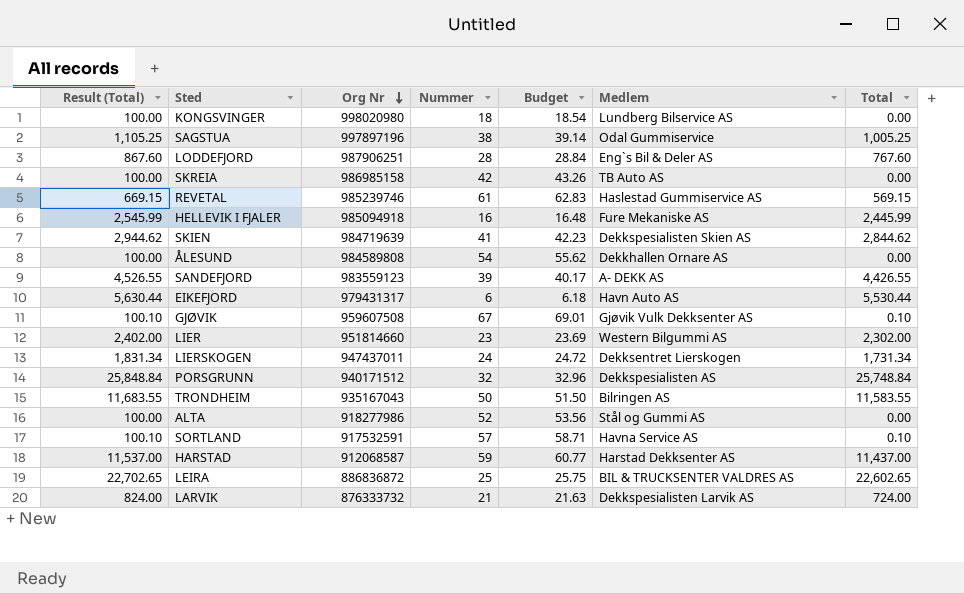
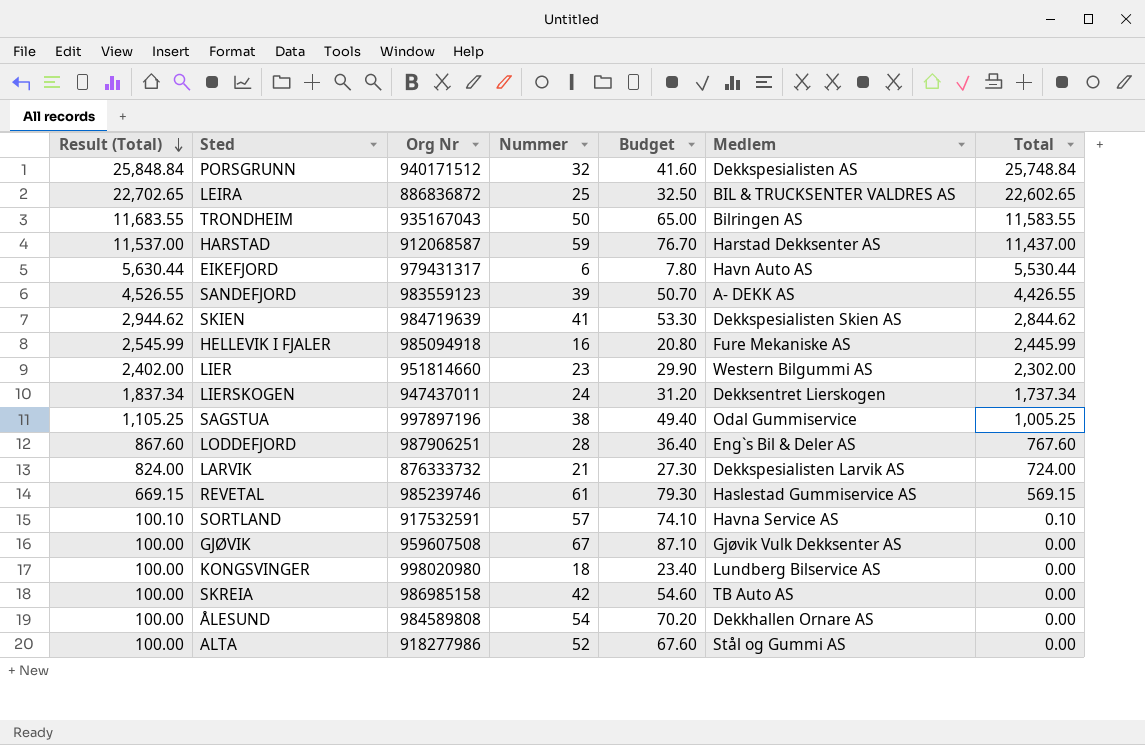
row order: Org Nr descending -> Result (Total) descending
column Budget | formula: [Nummer] * 1.03 -> [Nummer] * 1.3
LIERSKOGEN | Result (Total): 1,831.34 -> 1,837.34
LIERSKOGEN | Total: 1,731.34 -> 1,737.34
GJØVIK | Result (Total): 100.10 -> 100.00
GJØVIK | Total: 0.10 -> 0.00

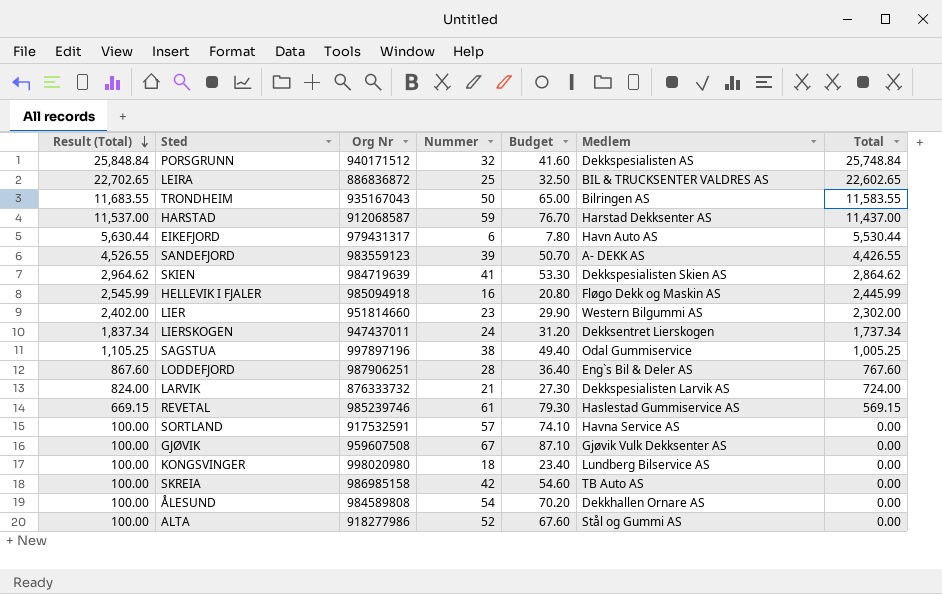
SKIEN | Result (Total): 2,944.62 -> 2,964.62
SKIEN | Total: 2,844.62 -> 2,864.62
HELLEVIK I FJALER | Medlem: Fure Mekaniske AS -> Fløgo Dekk og Maskin AS
SORTLAND | Result (Total): 100.10 -> 100.00
SORTLAND | Total: 0.10 -> 0.00

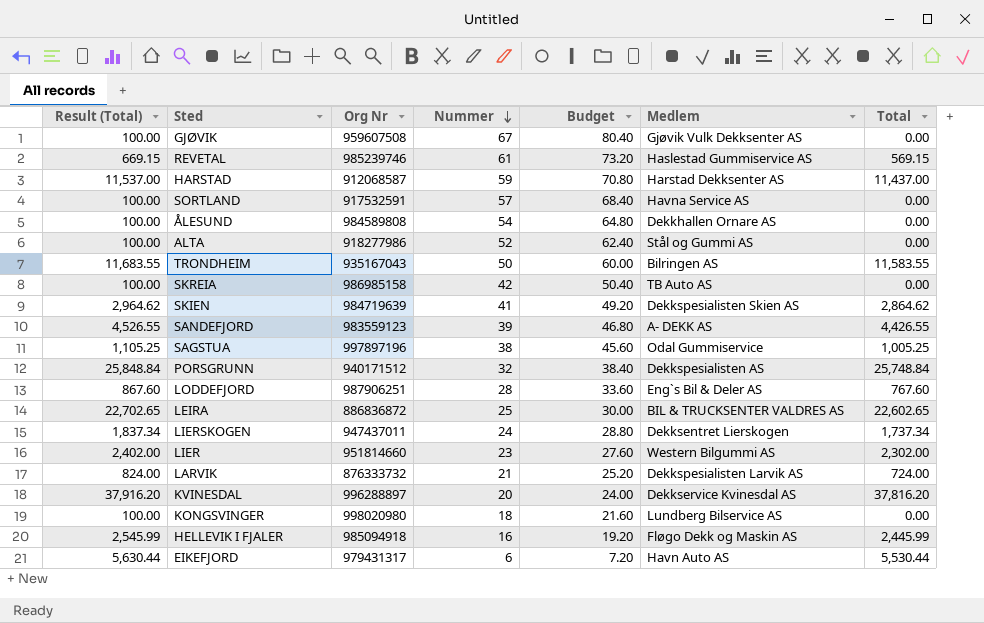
row order: Result (Total) descending -> Nummer descending
column Budget | formula: [Nummer] * 1.3 -> [Nummer] * 1.2
row KVINESDAL: none -> 37,916.20 | 996288897 | 20 | 24.00 | Dekkservice Kvinesdal AS | 37,816.20

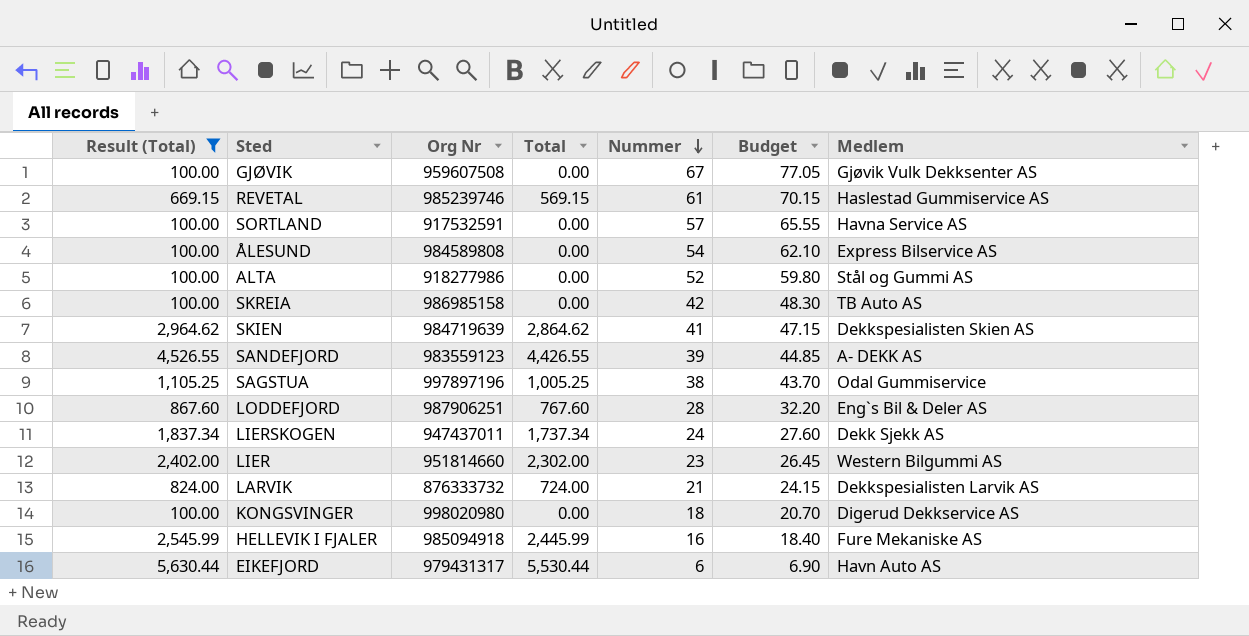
filter: none -> Result (Total) <= 5,630.44
column Total | position: 7 -> 4
column Budget | formula: [Nummer] * 1.2 -> [Nummer] * 1.15
ÅLESUND | Medlem: Dekkhallen Ornare AS -> Express Bilservice AS
LIERSKOGEN | Medlem: Dekksentret Lierskogen -> Dekk Sjekk AS
KONGSVINGER | Medlem: Lundberg Bilservice AS -> Digerud Dekkservice AS
HELLEVIK I FJALER | Medlem: Fløgo Dekk og Maskin AS -> Fure Mekaniske AS

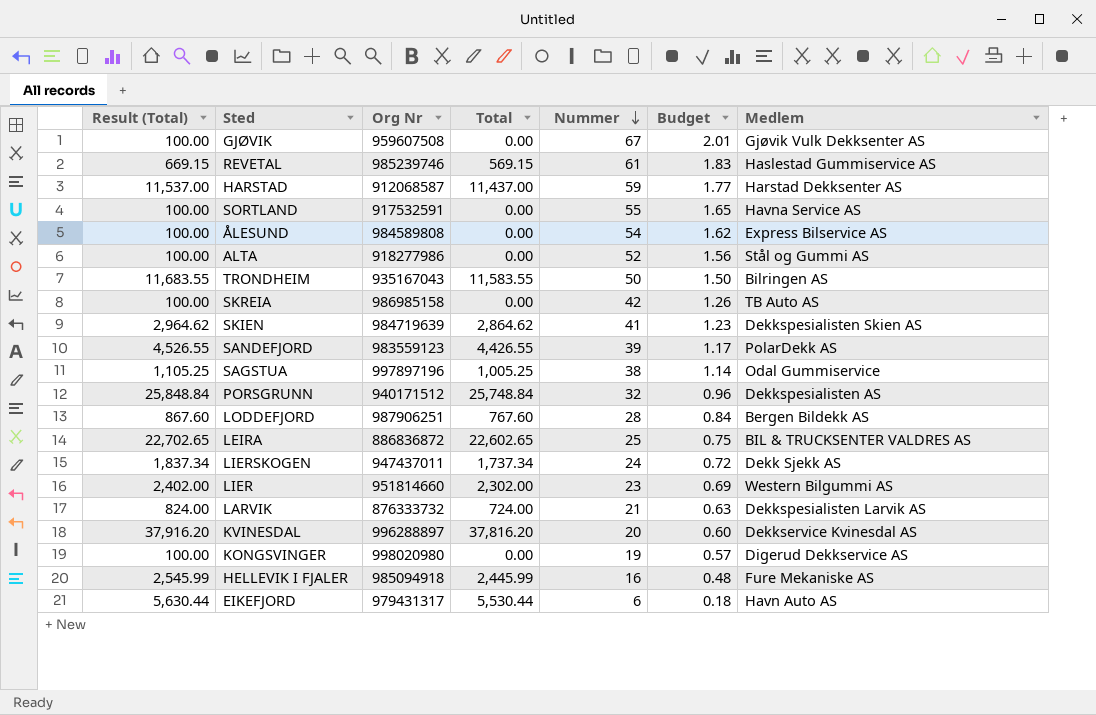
filter: Result (Total) <= 5,630.44 -> none
column Budget | formula: [Nummer] * 1.15 -> [Nummer] * 0.03
SORTLAND | Nummer: 57 -> 55
SANDEFJORD | Medlem: A- DEKK AS -> PolarDekk AS
LODDEFJORD | Medlem: Eng`s Bil & Deler AS -> Bergen Bildekk AS
KONGSVINGER | Nummer: 18 -> 19

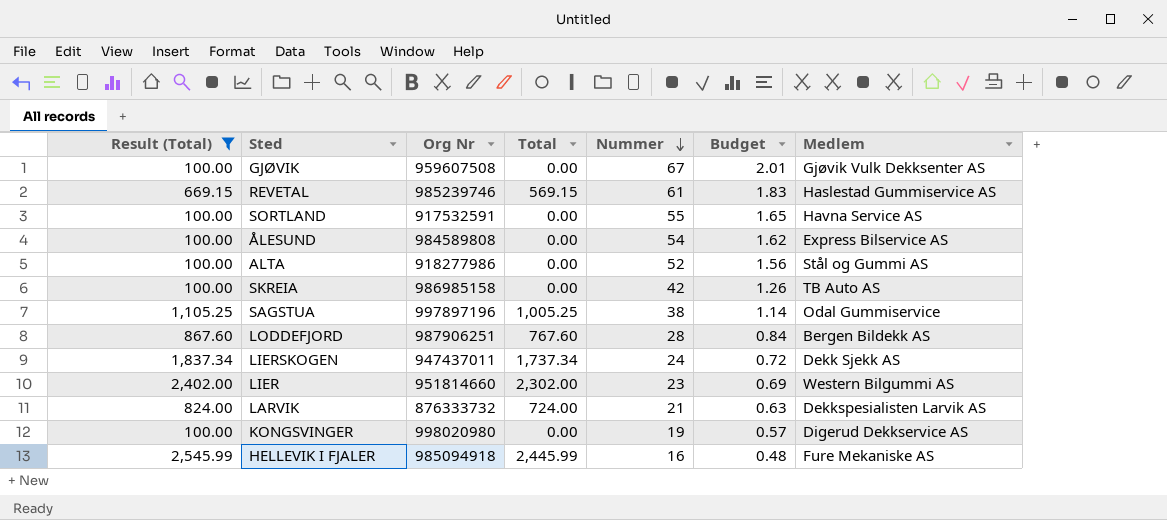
filter: none -> Result (Total) <= 2,545.99

